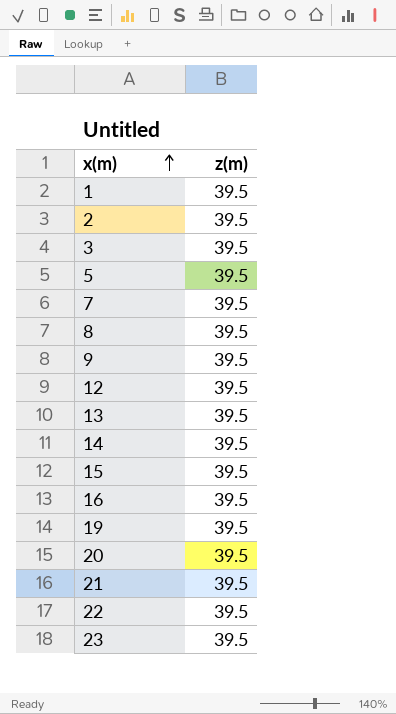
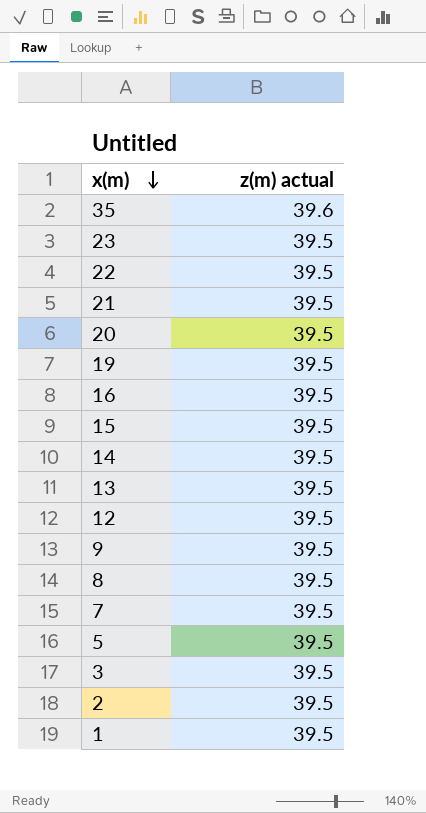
row order: x(m) ascending -> x(m) descending
column name: z(m) -> z(m) actual
row 35: none -> 39.6

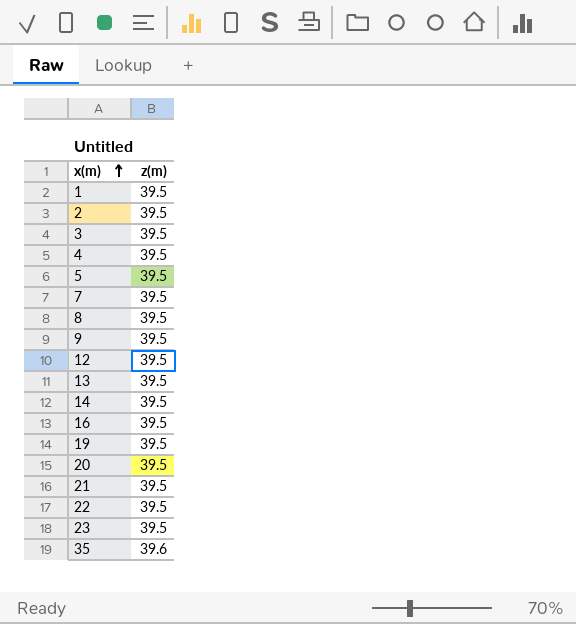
row order: x(m) descending -> x(m) ascending
column name: z(m) actual -> z(m)
row 15: 39.5 -> none
row 4: none -> 39.5

